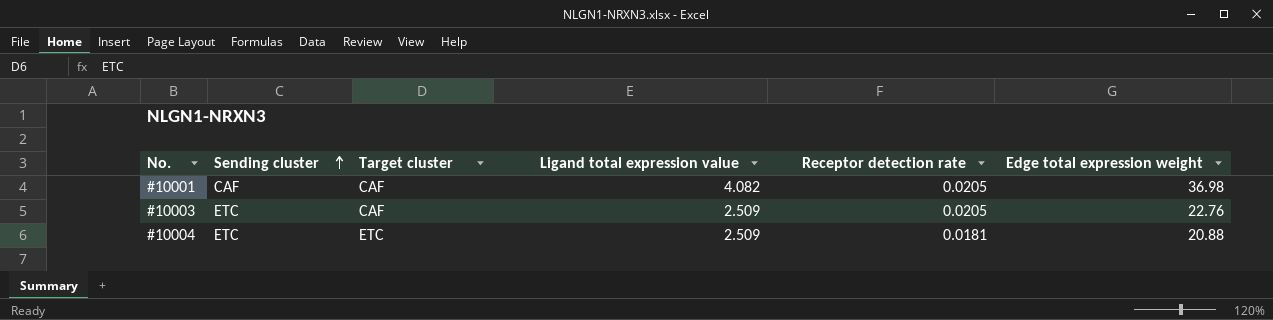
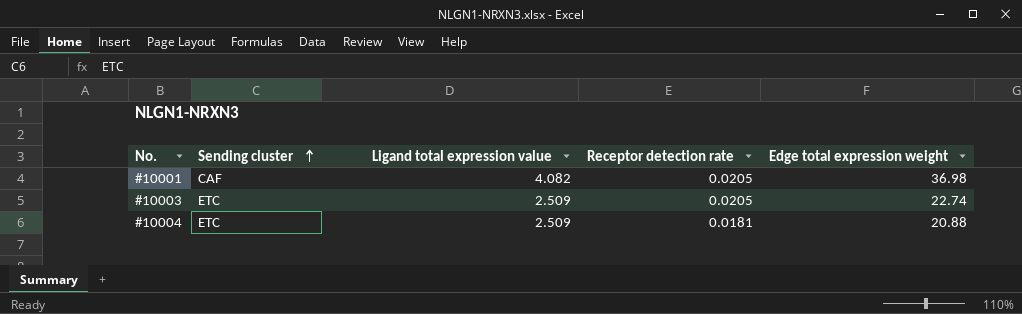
column Target cluster | position: 3 -> none
#10003 | Edge total expression weight: 22.76 -> 22.74

